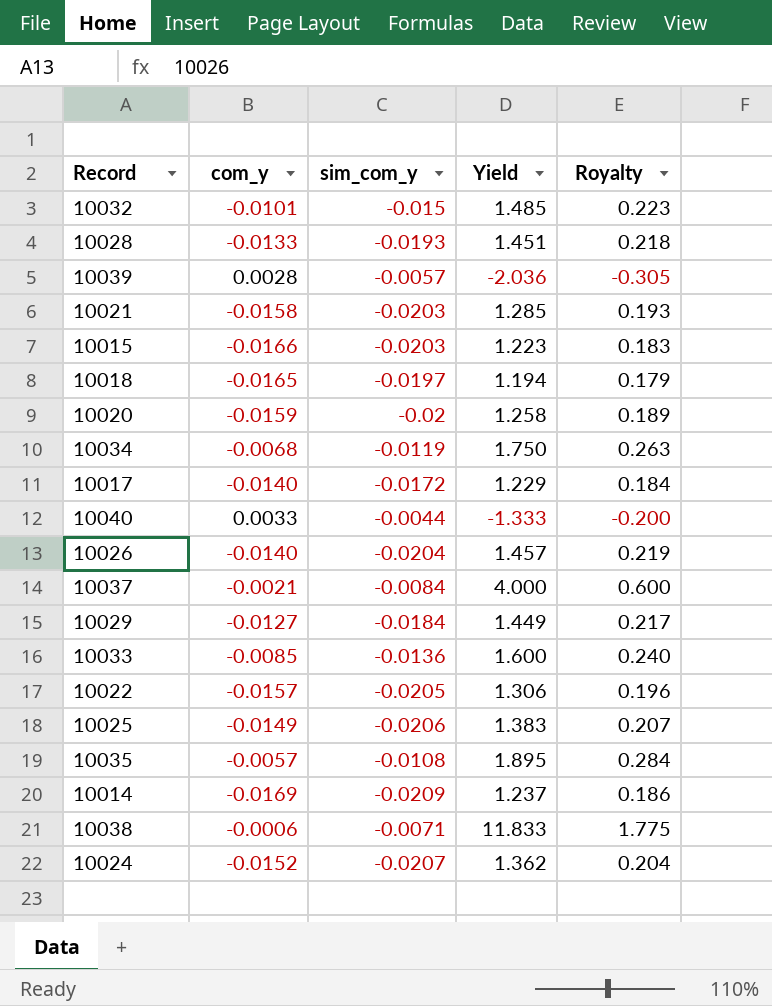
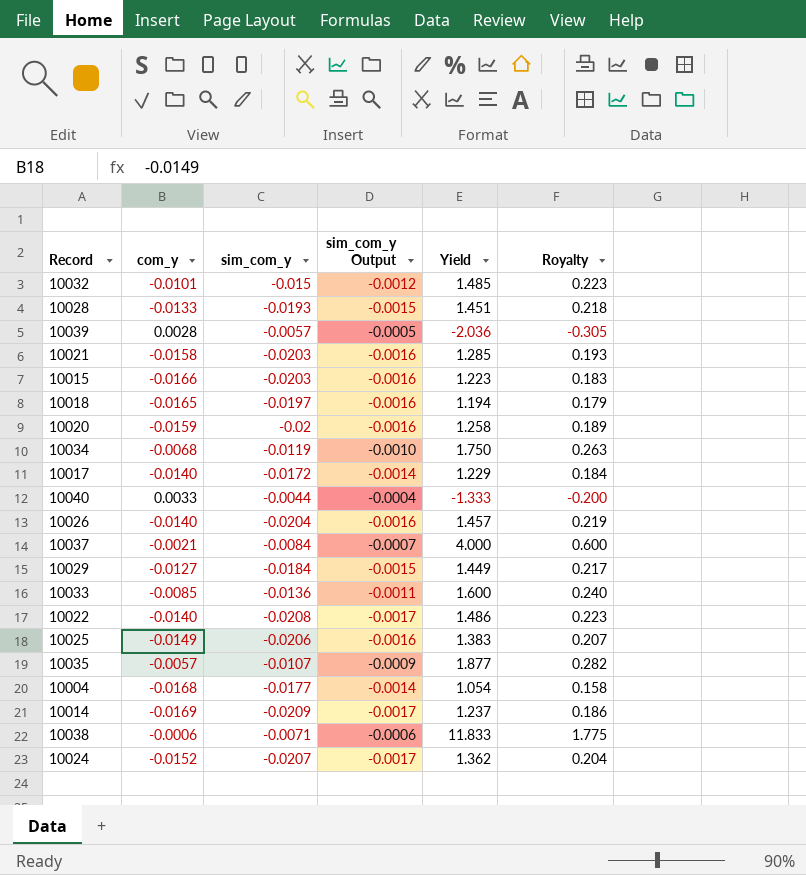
column sim_com_y Output | formula: none -> [sim_com_y] * 0.08
10022 | com_y: -0.0157 -> -0.0140
10022 | sim_com_y: -0.0205 -> -0.0208
10022 | Yield: 1.306 -> 1.486
10022 | Royalty: 0.196 -> 0.223
10035 | sim_com_y: -0.0108 -> -0.0107
10035 | Yield: 1.895 -> 1.877
10035 | Royalty: 0.284 -> 0.282
row 10004: none -> -0.0168 | -0.0177 | -0.0014 | 1.054 | 0.158

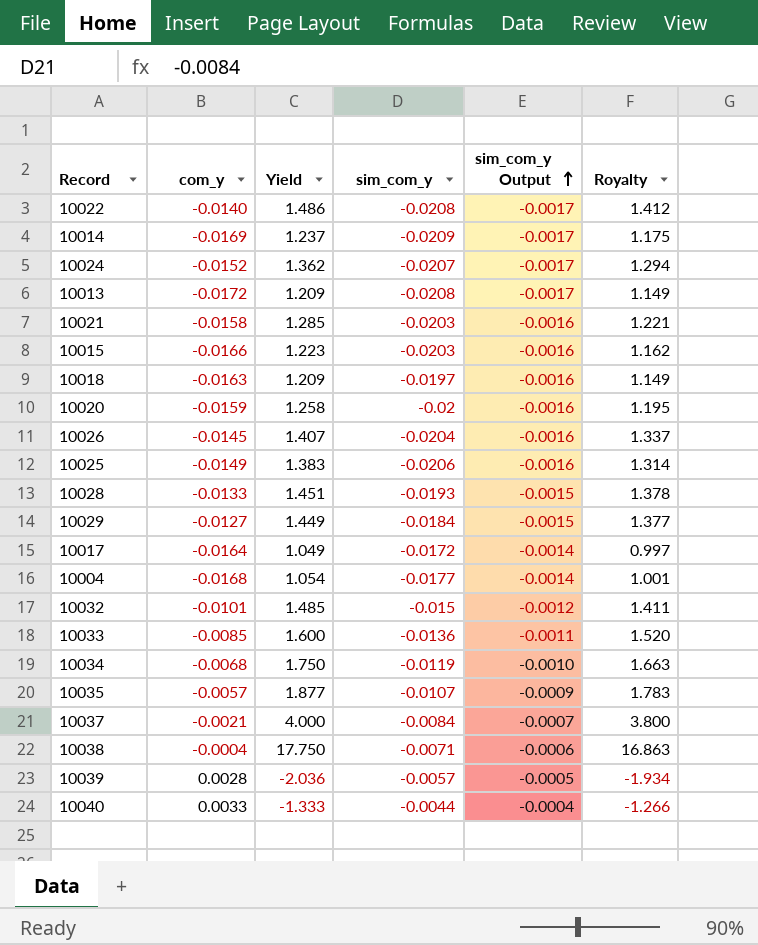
row order: none -> sim_com_y Output ascending
column Yield | position: 5 -> 3
column Royalty | formula: [Yield] * 0.15 -> [Yield] * 0.95
row 10013: none -> -0.0172 | 1.209 | -0.0208 | -0.0017 | 1.149
10018 | com_y: -0.0165 -> -0.0163
10018 | Yield: 1.194 -> 1.209
10026 | com_y: -0.0140 -> -0.0145
10026 | Yield: 1.457 -> 1.407
10017 | com_y: -0.0140 -> -0.0164
10017 | Yield: 1.229 -> 1.049
10038 | com_y: -0.0006 -> -0.0004
10038 | Yield: 11.833 -> 17.750

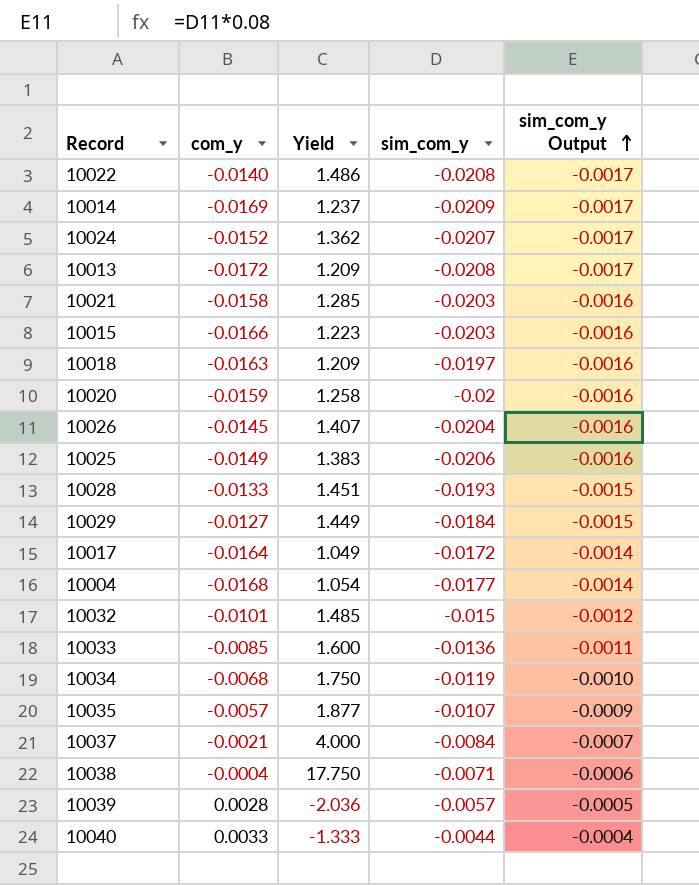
column Royalty | formula: [Yield] * 0.95 -> none

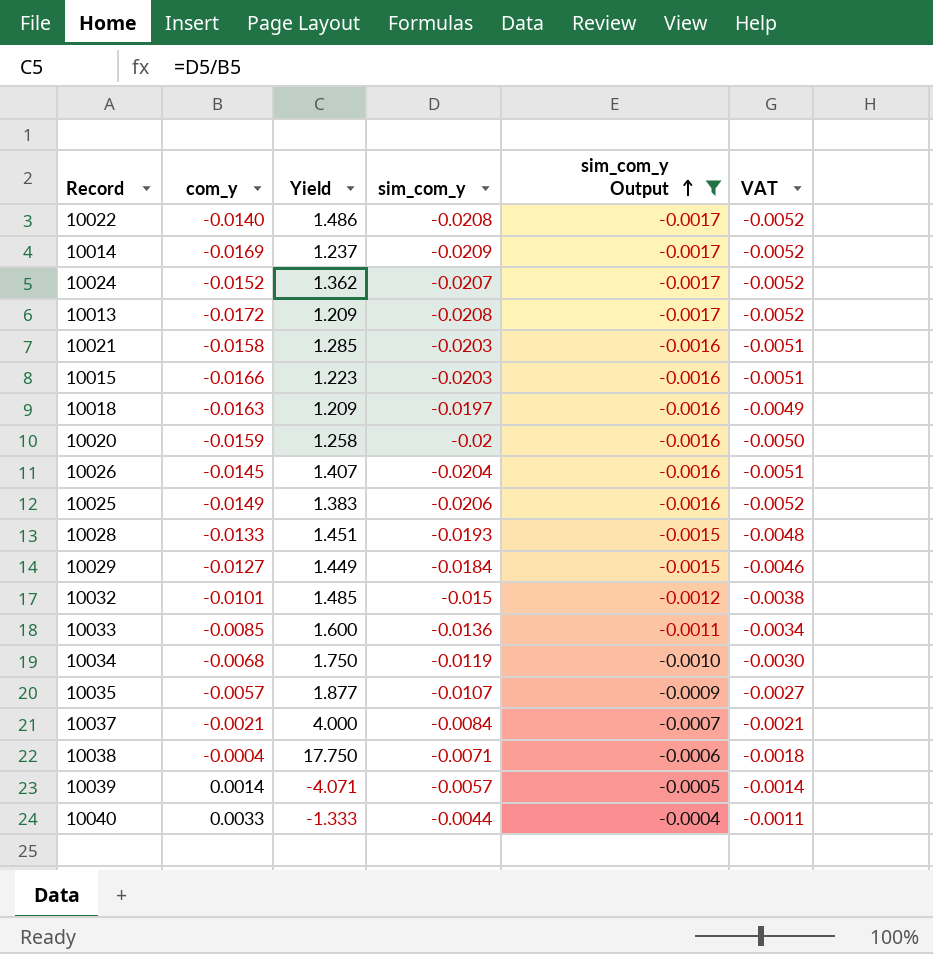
filter: none -> sim_com_y Output != -0.0014
column VAT | formula: none -> [sim_com_y] * 0.25
10039 | com_y: 0.0028 -> 0.0014
10039 | Yield: -2.036 -> -4.071

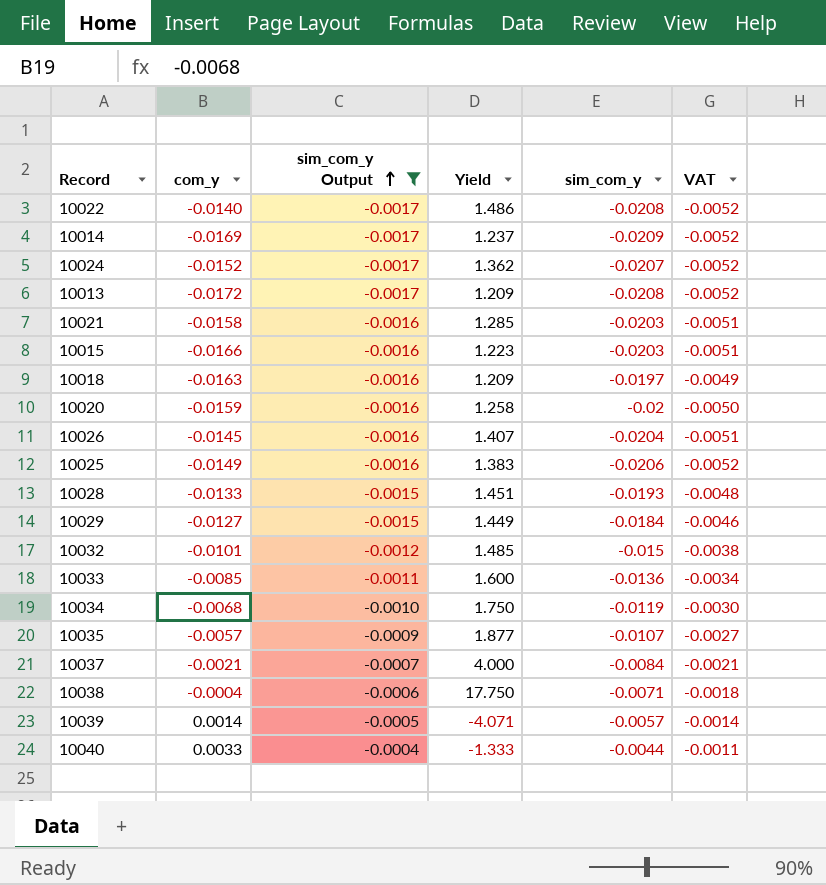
column sim_com_y Output | position: 5 -> 3

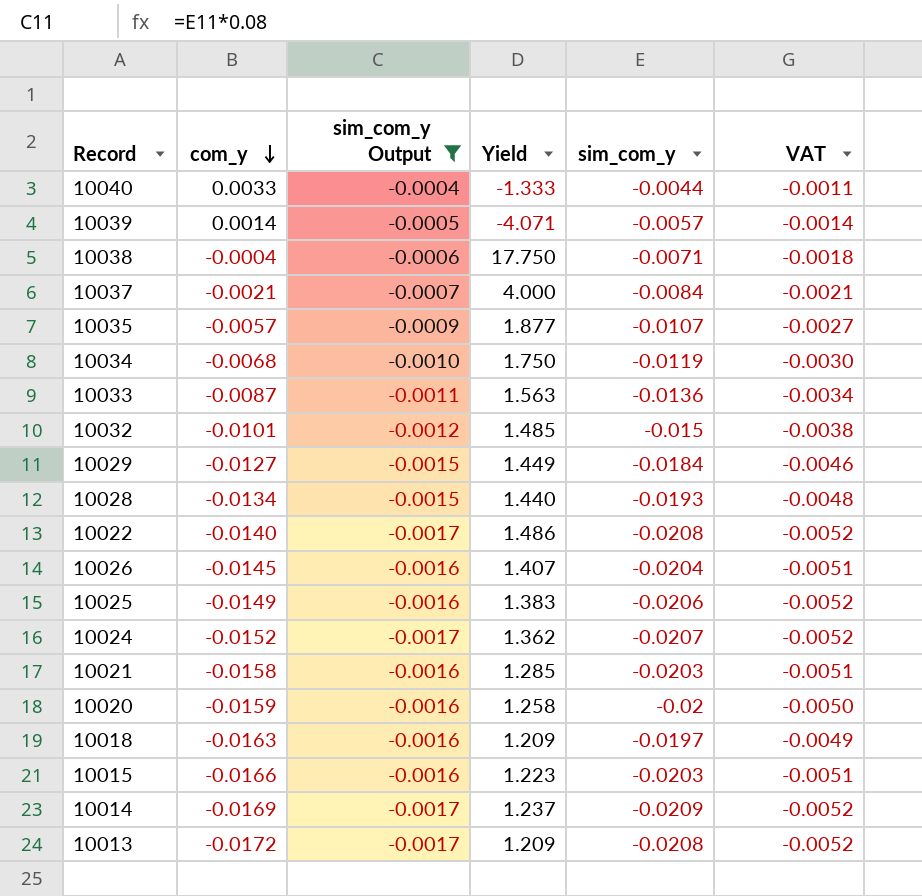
row order: sim_com_y Output ascending -> com_y descending
10033 | com_y: -0.0085 -> -0.0087
10033 | Yield: 1.600 -> 1.563
10028 | com_y: -0.0133 -> -0.0134
10028 | Yield: 1.451 -> 1.440

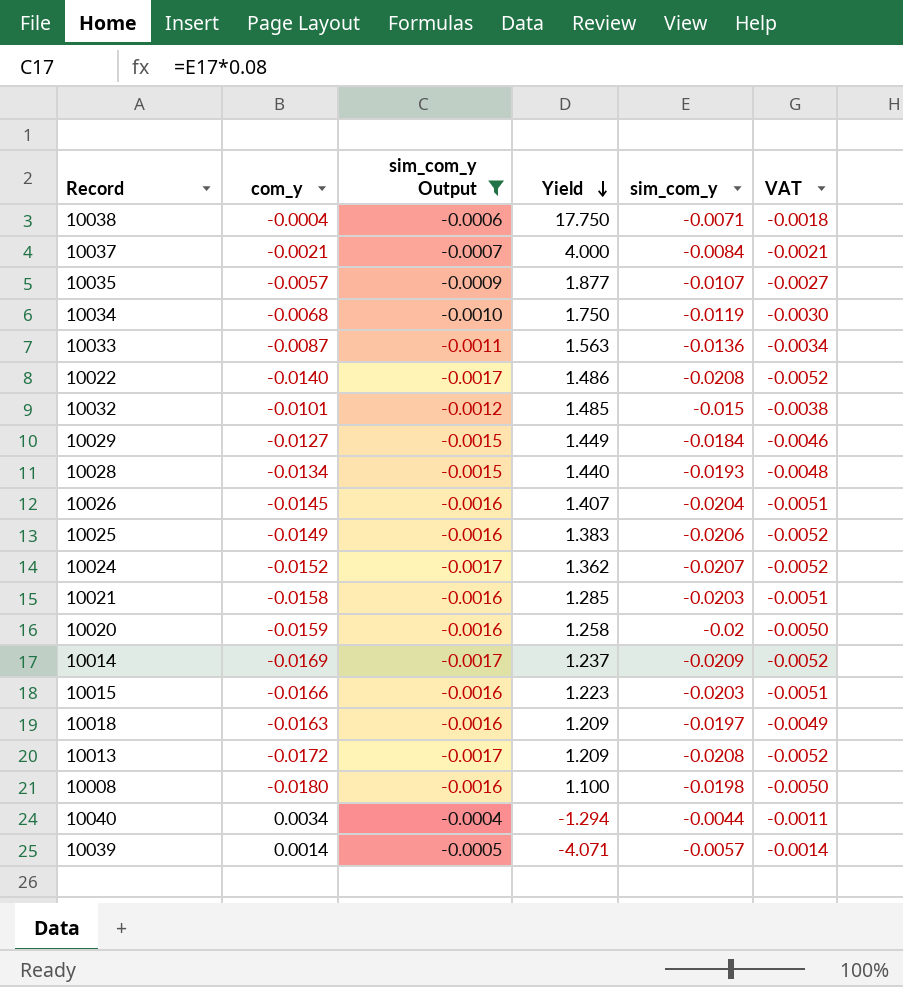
row order: com_y descending -> Yield descending
row 10008: none -> -0.0180 | -0.0016 | 1.100 | -0.0198 | -0.0050
10040 | com_y: 0.0033 -> 0.0034
10040 | Yield: -1.333 -> -1.294

